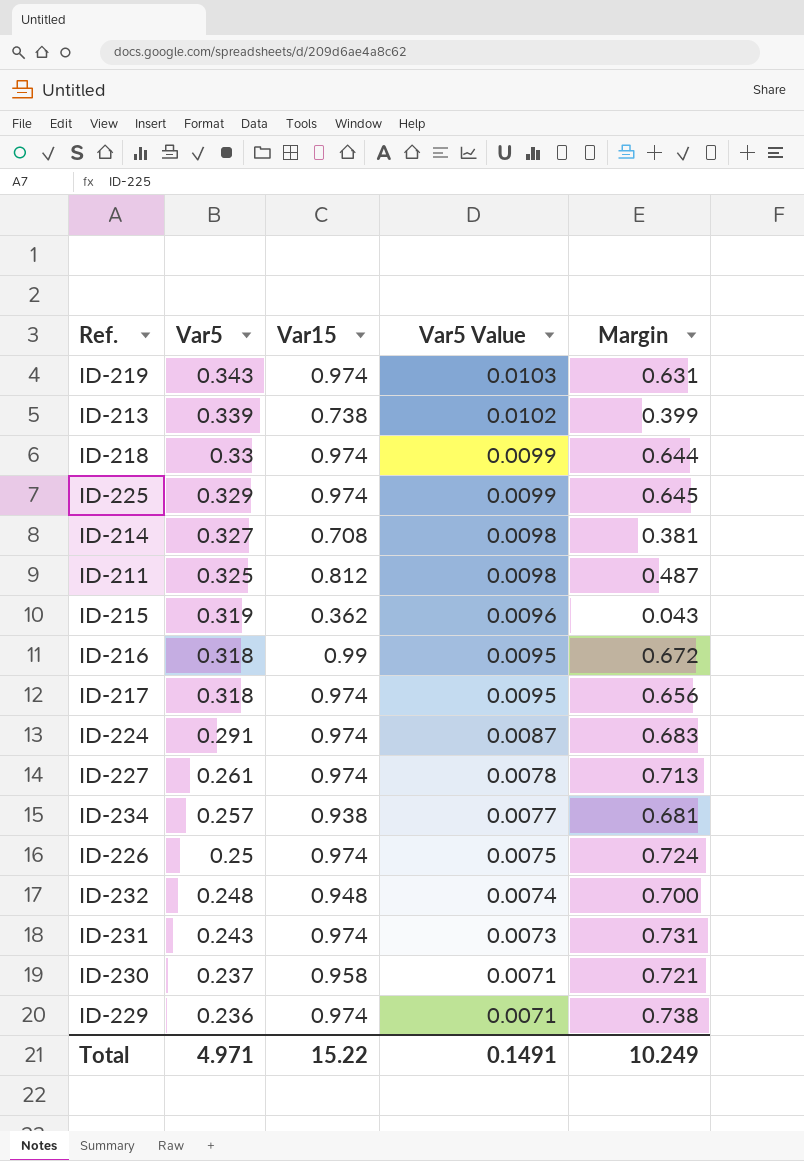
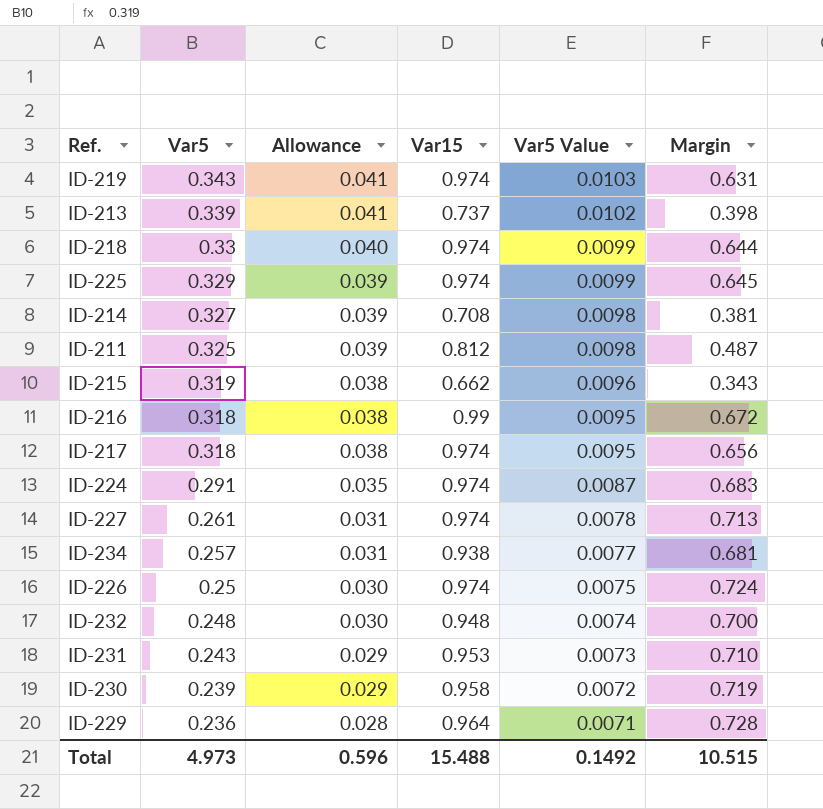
column Allowance | formula: none -> [Var5] * 0.12
ID-213 | Var15: 0.738 -> 0.737
ID-213 | Margin: 0.399 -> 0.398
ID-215 | Var15: 0.362 -> 0.662
ID-215 | Margin: 0.043 -> 0.343
ID-231 | Var15: 0.974 -> 0.953
ID-231 | Margin: 0.731 -> 0.710
ID-230 | Var5: 0.237 -> 0.239
ID-230 | Var5 Value: 0.0071 -> 0.0072
ID-230 | Margin: 0.721 -> 0.719
ID-229 | Var15: 0.974 -> 0.964
ID-229 | Margin: 0.738 -> 0.728
Total | Var5: 4.971 -> 4.973
Total | Var15: 15.22 -> 15.488
Total | Var5 Value: 0.1491 -> 0.1492
Total | Margin: 10.249 -> 10.515

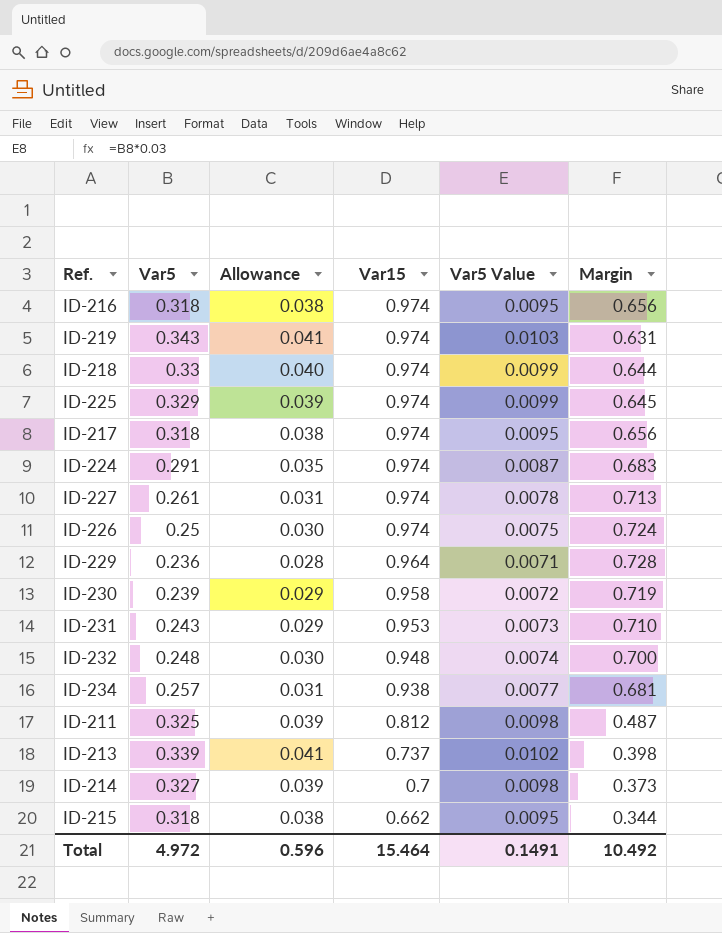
row order: Var5 descending -> Var15 descending
ID-216 | Var15: 0.99 -> 0.974
ID-216 | Margin: 0.672 -> 0.656
ID-214 | Var15: 0.708 -> 0.7
ID-214 | Margin: 0.381 -> 0.373
ID-215 | Var5: 0.319 -> 0.318
ID-215 | Var5 Value: 0.0096 -> 0.0095
ID-215 | Margin: 0.343 -> 0.344
Total | Var5: 4.973 -> 4.972
Total | Var15: 15.488 -> 15.464
Total | Var5 Value: 0.1492 -> 0.1491
Total | Margin: 10.515 -> 10.492

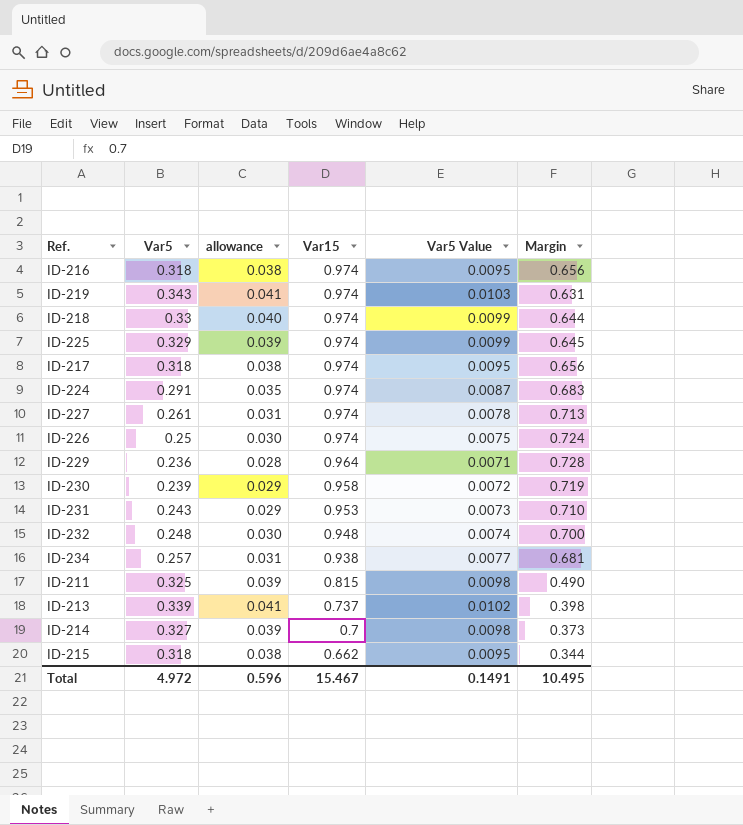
column name: Allowance -> allowance
ID-211 | Var15: 0.812 -> 0.815
ID-211 | Margin: 0.487 -> 0.490
Total | Var15: 15.464 -> 15.467
Total | Margin: 10.492 -> 10.495

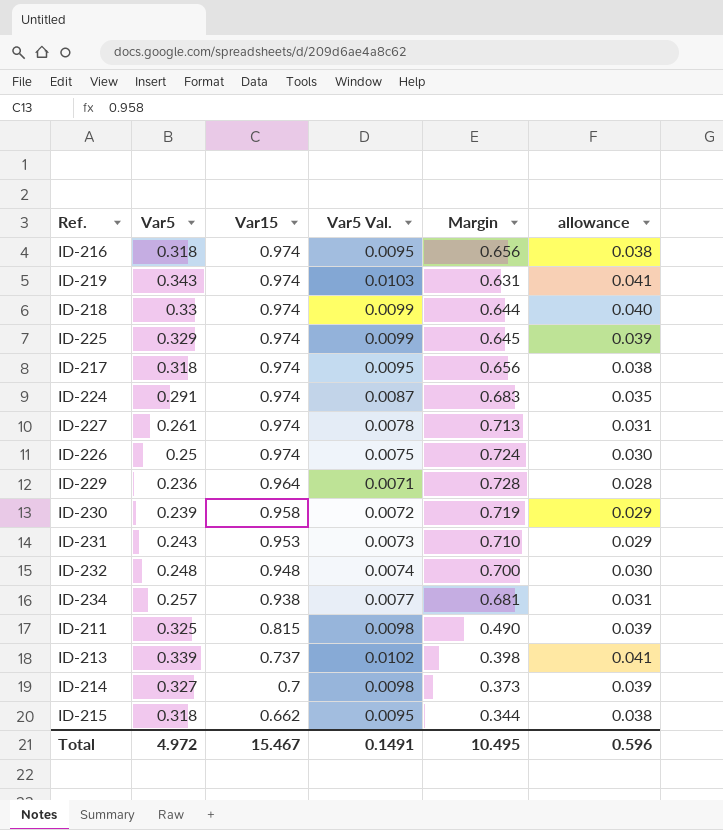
column name: Var5 Value -> Var5 Val.
column allowance | position: 3 -> 6

